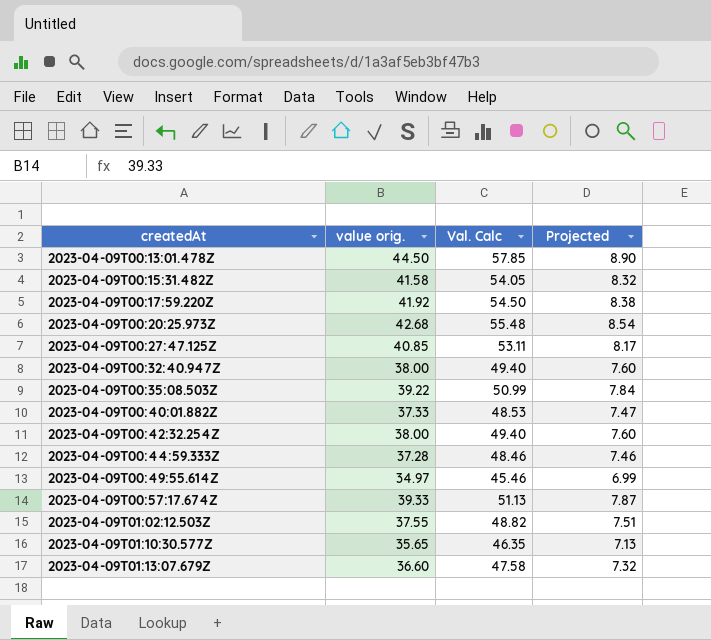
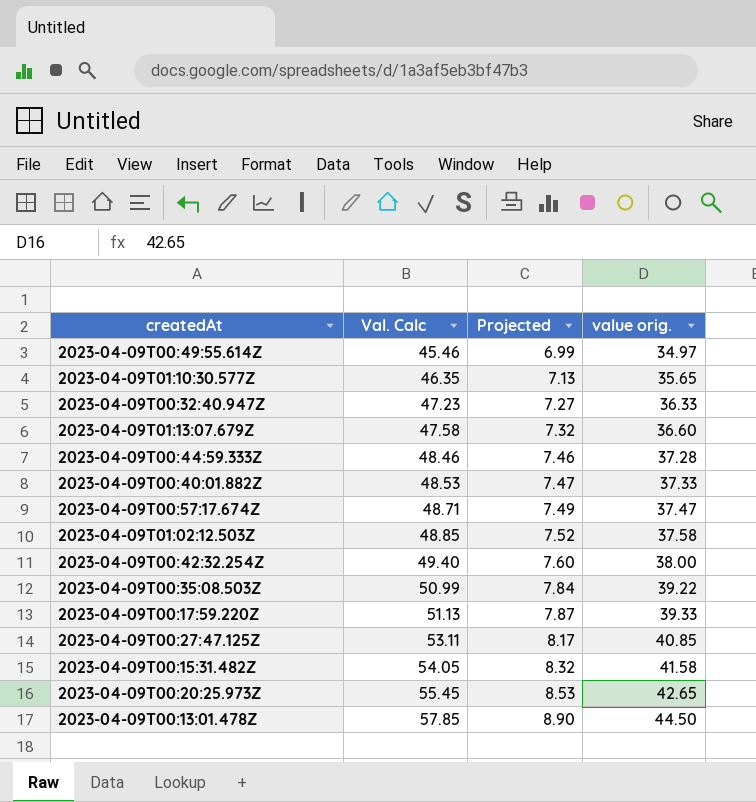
row order: createdAt ascending -> Val. Calc ascending
column value orig. | position: 2 -> 4
2023-04-09T00:32:40.947Z | Val. Calc: 49.40 -> 47.23
2023-04-09T00:32:40.947Z | Projected: 7.60 -> 7.27
2023-04-09T00:32:40.947Z | value orig.: 38.00 -> 36.33
2023-04-09T00:57:17.674Z | Val. Calc: 51.13 -> 48.71
2023-04-09T00:57:17.674Z | Projected: 7.87 -> 7.49
2023-04-09T00:57:17.674Z | value orig.: 39.33 -> 37.47
2023-04-09T01:02:12.503Z | Val. Calc: 48.82 -> 48.85
2023-04-09T01:02:12.503Z | Projected: 7.51 -> 7.52
2023-04-09T01:02:12.503Z | value orig.: 37.55 -> 37.58
2023-04-09T00:17:59.220Z | Val. Calc: 54.50 -> 51.13
2023-04-09T00:17:59.220Z | Projected: 8.38 -> 7.87
2023-04-09T00:17:59.220Z | value orig.: 41.92 -> 39.33
2023-04-09T00:20:25.973Z | Val. Calc: 55.48 -> 55.45
2023-04-09T00:20:25.973Z | Projected: 8.54 -> 8.53
2023-04-09T00:20:25.973Z | value orig.: 42.68 -> 42.65

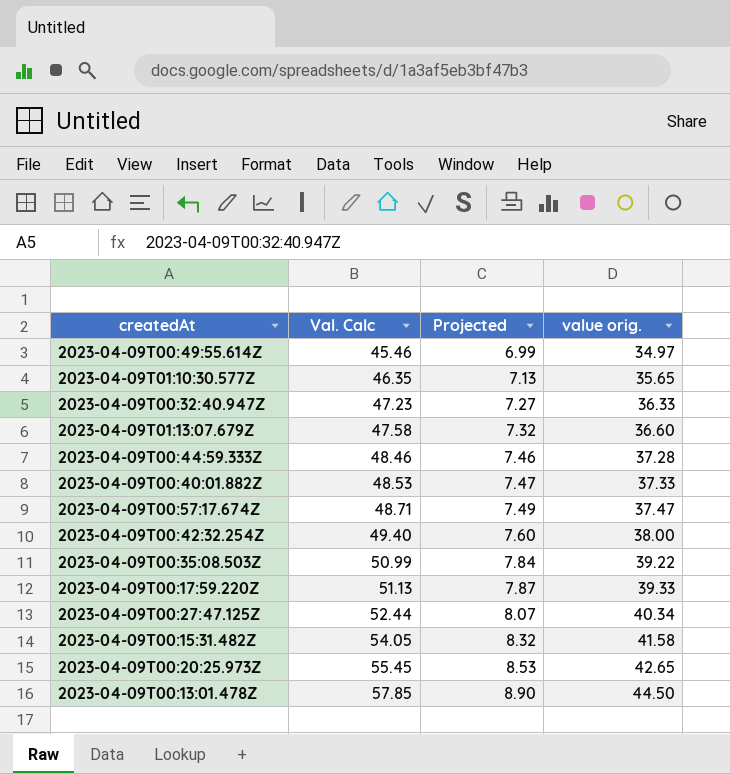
row 2023-04-09T01:02:12.503Z: 48.85 | 7.52 | 37.58 -> none
2023-04-09T00:27:47.125Z | Val. Calc: 53.11 -> 52.44
2023-04-09T00:27:47.125Z | Projected: 8.17 -> 8.07
2023-04-09T00:27:47.125Z | value orig.: 40.85 -> 40.34

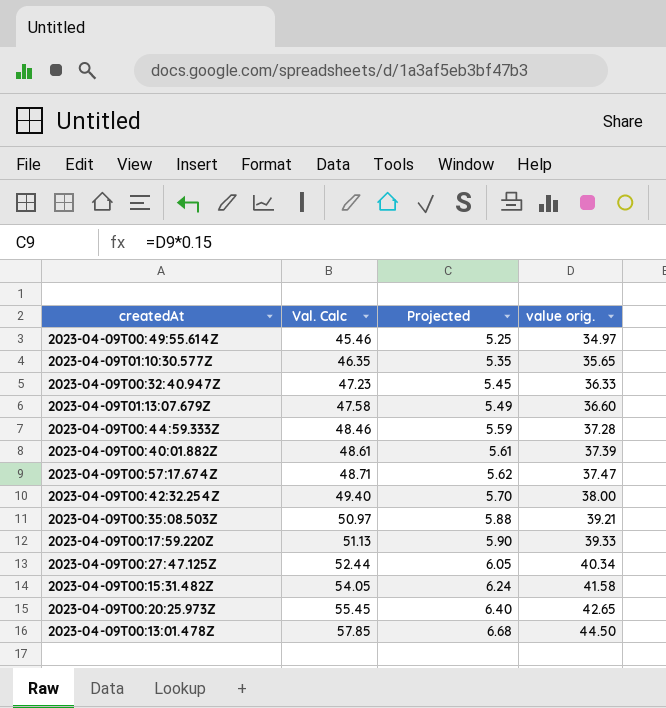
column Projected | formula: [value orig.] * 0.2 -> [value orig.] * 0.15
2023-04-09T00:40:01.882Z | Val. Calc: 48.53 -> 48.61
2023-04-09T00:40:01.882Z | value orig.: 37.33 -> 37.39
2023-04-09T00:35:08.503Z | Val. Calc: 50.99 -> 50.97
2023-04-09T00:35:08.503Z | value orig.: 39.22 -> 39.21

